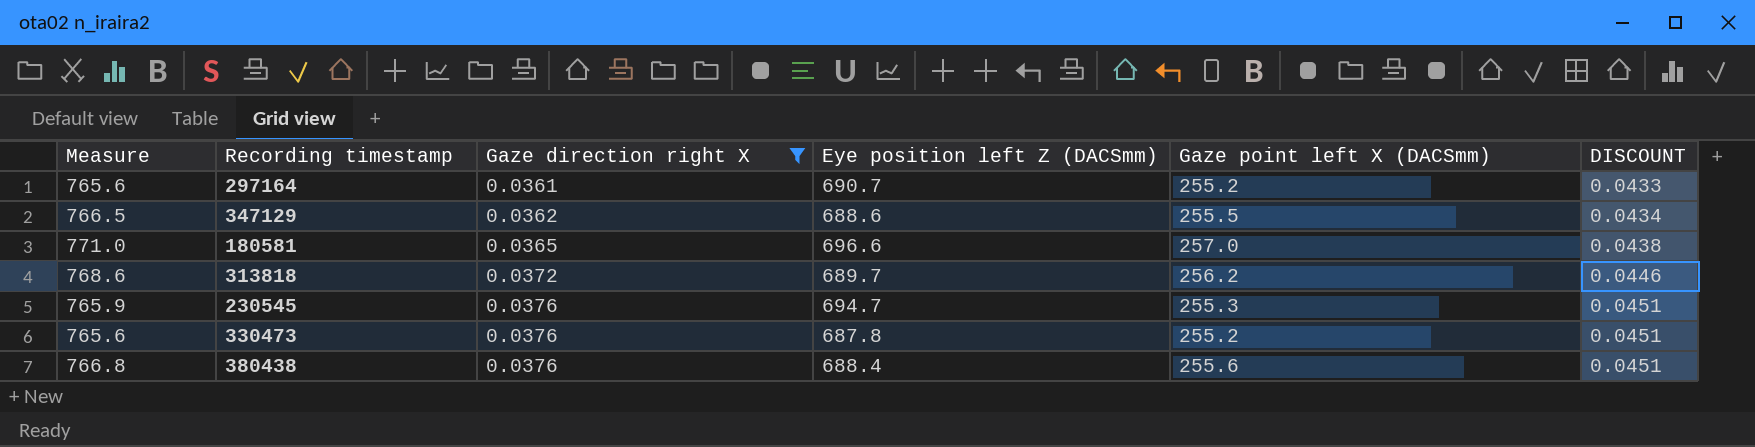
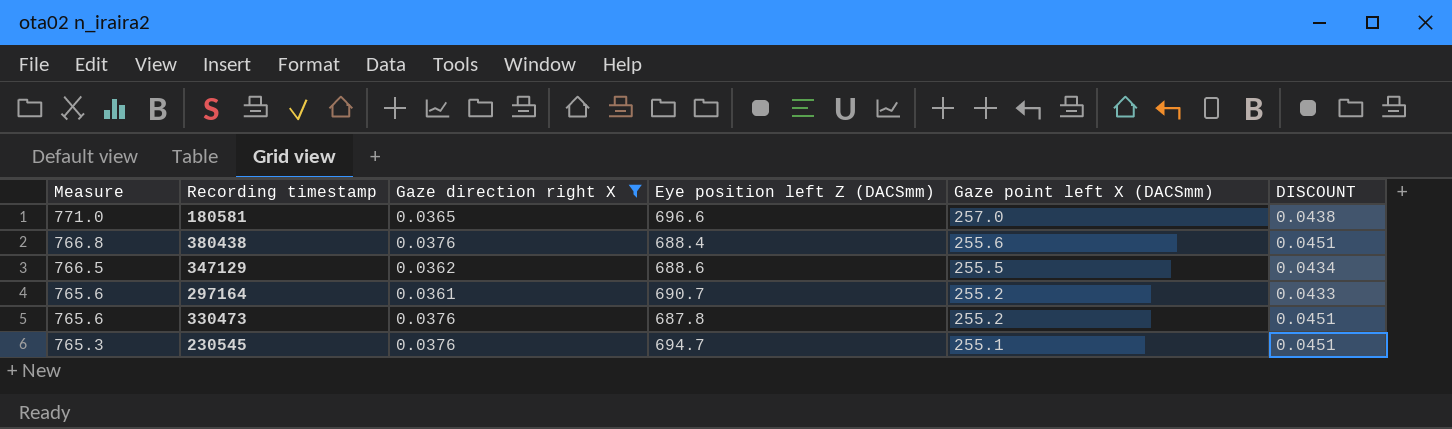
row order: Gaze direction right X ascending -> Measure descending
row 313818: 768.6 | 0.0372 | 689.7 | 256.2 | 0.0446 -> none
230545 | Measure: 765.9 -> 765.3
230545 | Gaze point left X (DACSmm): 255.3 -> 255.1

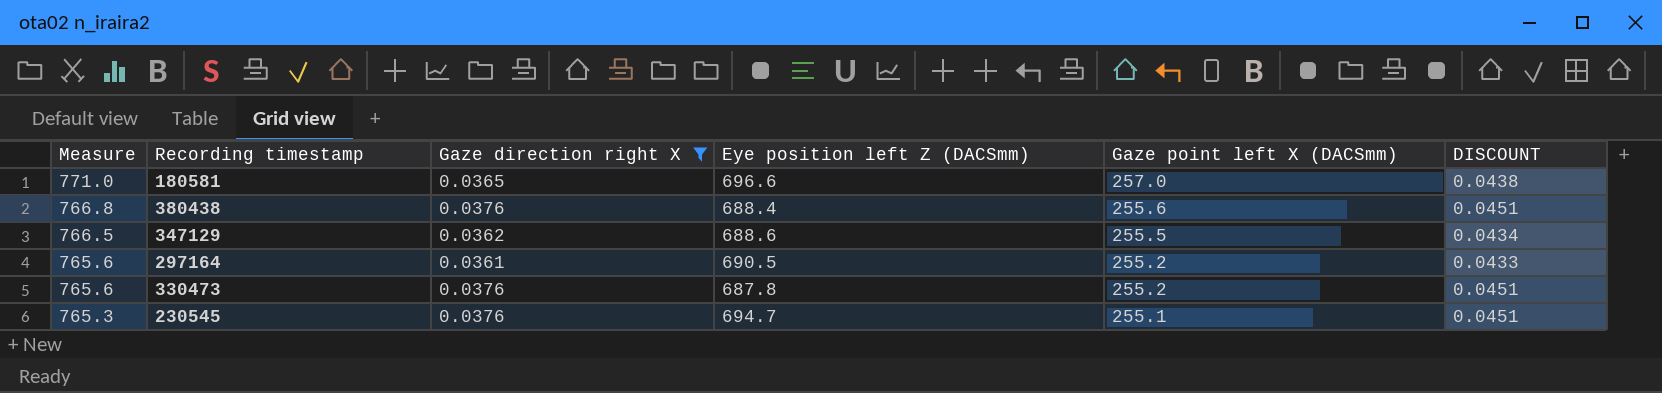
297164 | Eye position left Z (DACSmm): 690.7 -> 690.5

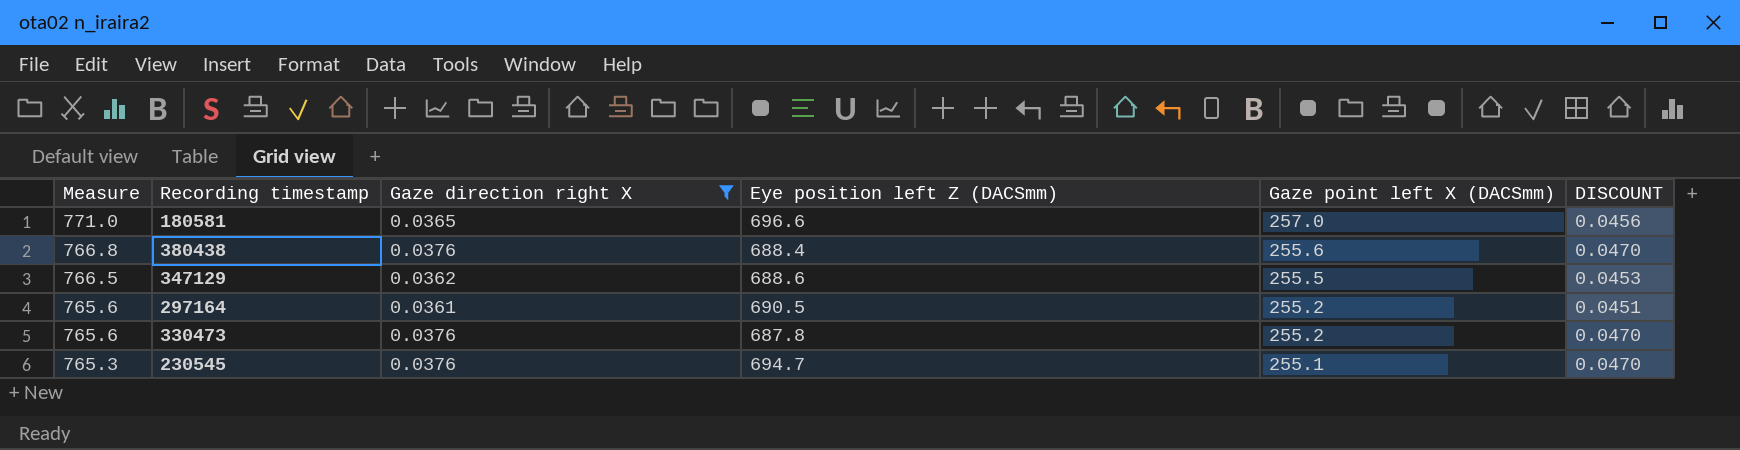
column DISCOUNT | formula: [Gaze direction right X] * 1.2 -> [Gaze direction right X] * 1.25

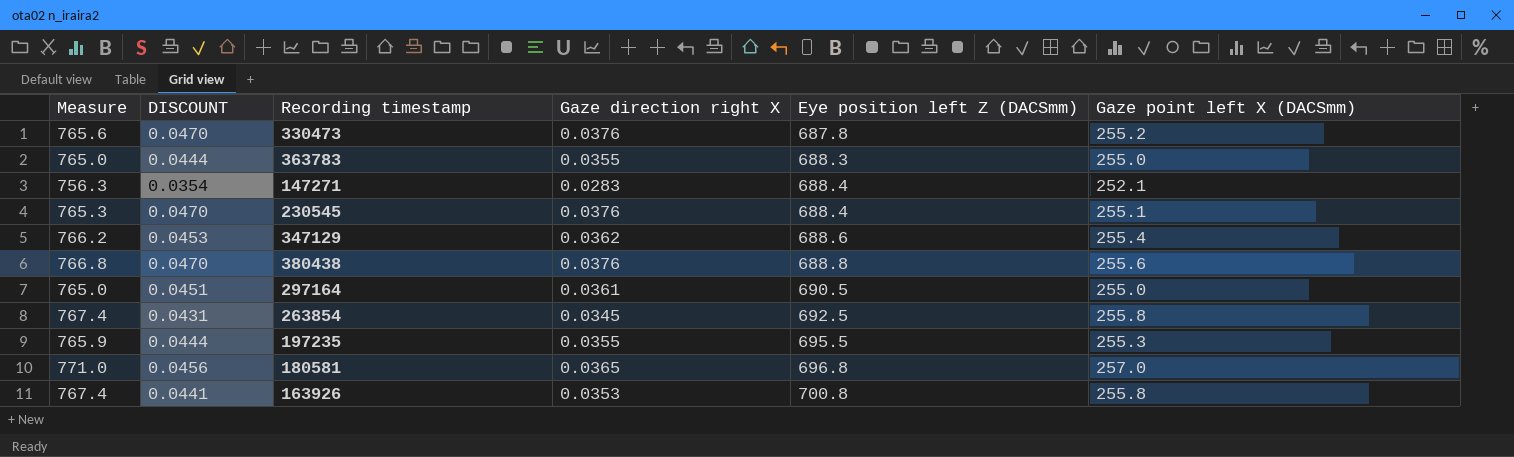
filter: Gaze direction right X >= 0.0361 -> none
row order: Measure descending -> Eye position left Z (DACSmm) ascending
column DISCOUNT | position: 6 -> 2
230545 | Eye position left Z (DACSmm): 694.7 -> 688.4
347129 | Measure: 766.5 -> 766.2
347129 | Gaze point left X (DACSmm): 255.5 -> 255.4
380438 | Eye position left Z (DACSmm): 688.4 -> 688.8
297164 | Measure: 765.6 -> 765.0
297164 | Gaze point left X (DACSmm): 255.2 -> 255.0
180581 | Eye position left Z (DACSmm): 696.6 -> 696.8

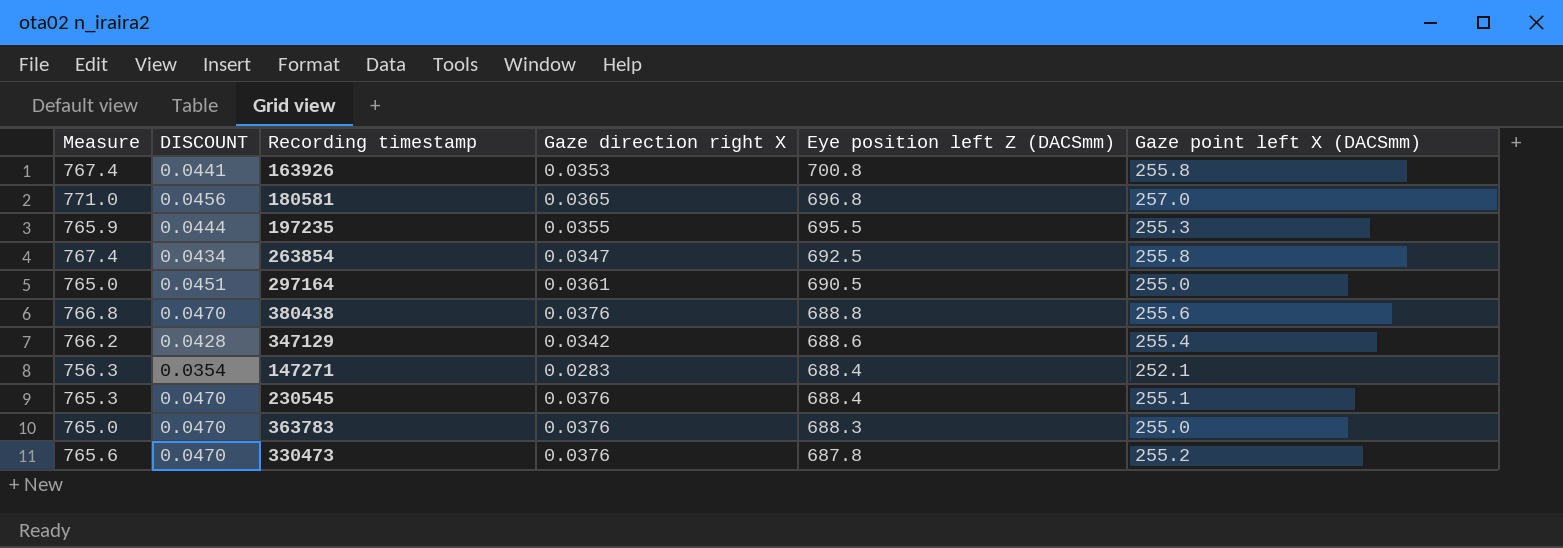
row order: Eye position left Z (DACSmm) ascending -> Eye position left Z (DACSmm) descending
263854 | DISCOUNT: 0.0431 -> 0.0434
263854 | Gaze direction right X: 0.0345 -> 0.0347
347129 | DISCOUNT: 0.0453 -> 0.0428
347129 | Gaze direction right X: 0.0362 -> 0.0342
363783 | DISCOUNT: 0.0444 -> 0.0470
363783 | Gaze direction right X: 0.0355 -> 0.0376

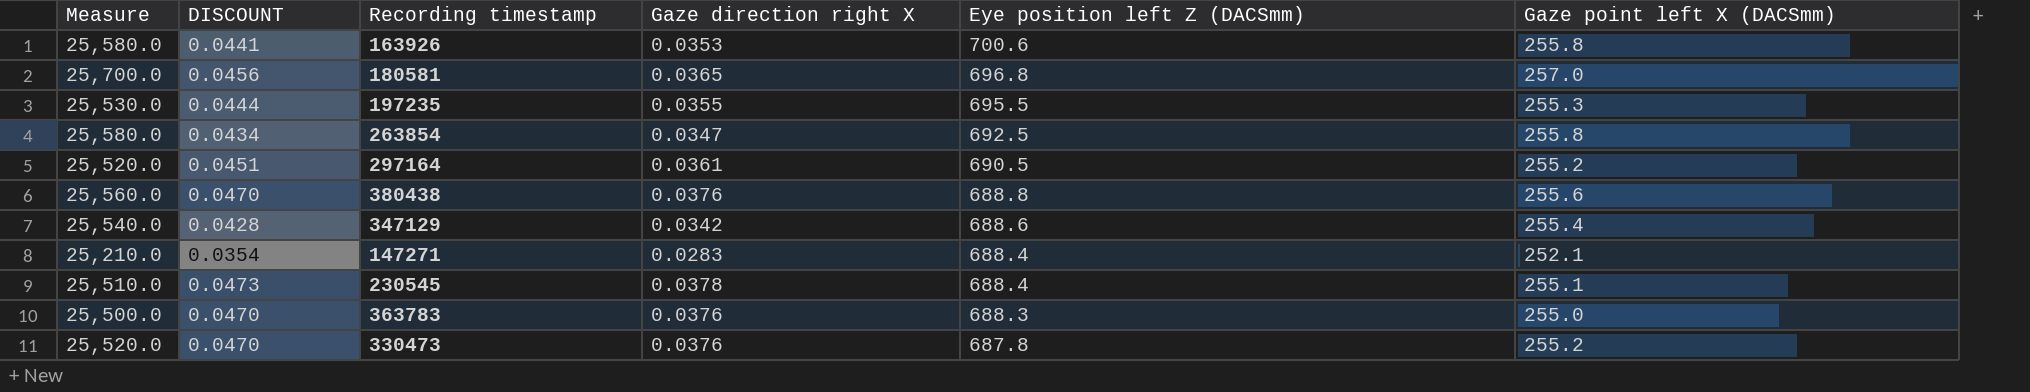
column Measure | formula: [Gaze point left X (DACSmm)] * 3 -> [Gaze point left X (DACSmm)] * 100
163926 | Eye position left Z (DACSmm): 700.8 -> 700.6
297164 | Gaze point left X (DACSmm): 255.0 -> 255.2
230545 | DISCOUNT: 0.0470 -> 0.0473
230545 | Gaze direction right X: 0.0376 -> 0.0378

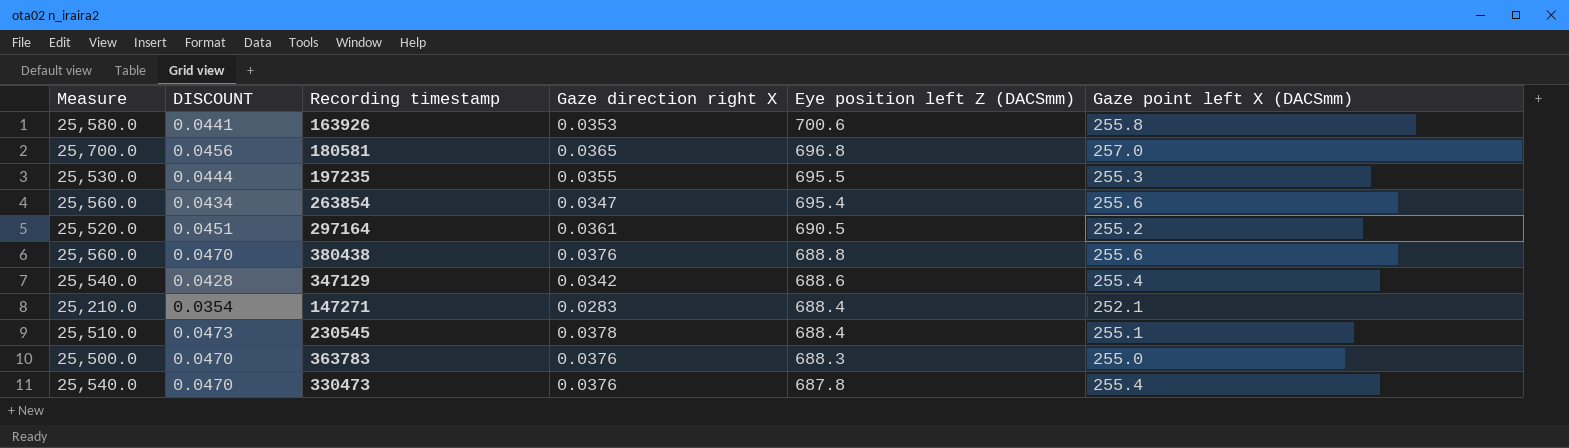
263854 | Measure: 25,580.0 -> 25,560.0
263854 | Eye position left Z (DACSmm): 692.5 -> 695.4
263854 | Gaze point left X (DACSmm): 255.8 -> 255.6
330473 | Measure: 25,520.0 -> 25,540.0
330473 | Gaze point left X (DACSmm): 255.2 -> 255.4

